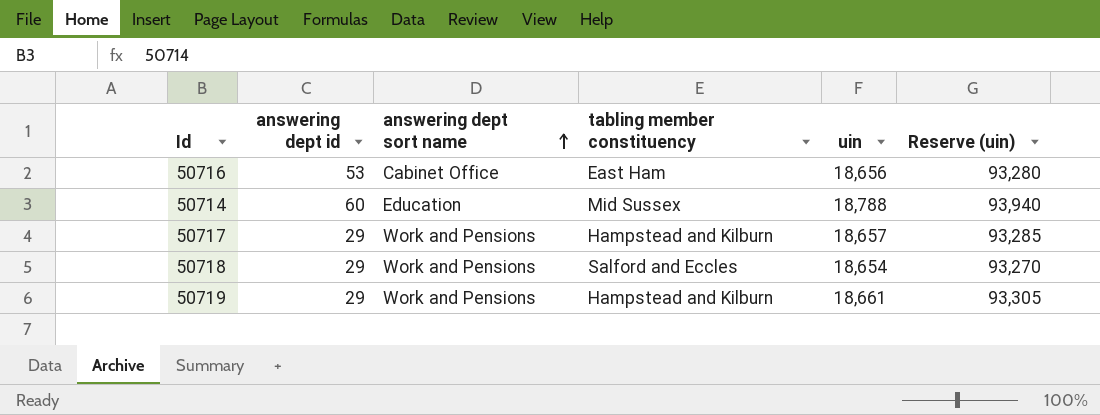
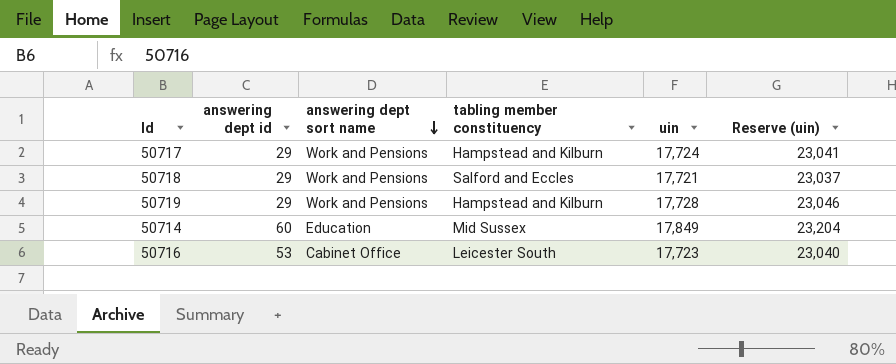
row order: answering dept sort name ascending -> answering dept sort name descending
column Reserve (uin) | formula: [uin] * 5 -> [uin] * 1.3
50717 | uin: 18,657 -> 17,724
50718 | uin: 18,654 -> 17,721
50719 | uin: 18,661 -> 17,728
50714 | uin: 18,788 -> 17,849
50716 | tabling member constituency: East Ham -> Leicester South
50716 | uin: 18,656 -> 17,723

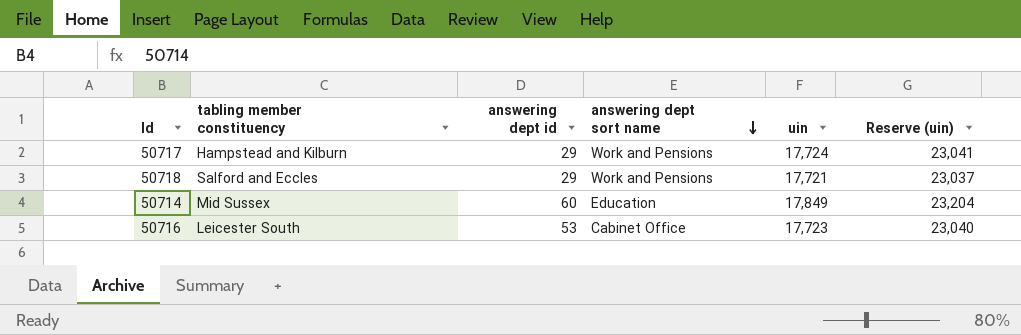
column tabling member constituency | position: 4 -> 2
row 50719: 29 | Work and Pensions | Hampstead and Kilburn | 17,728 | 23,046 -> none

